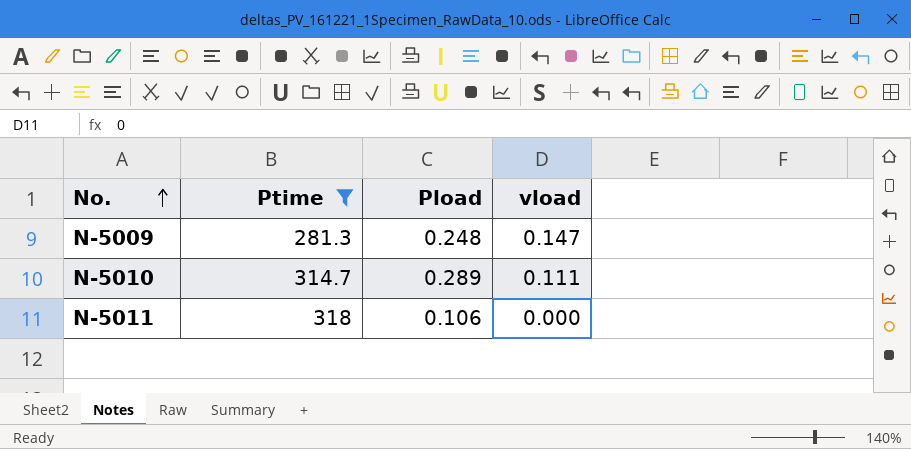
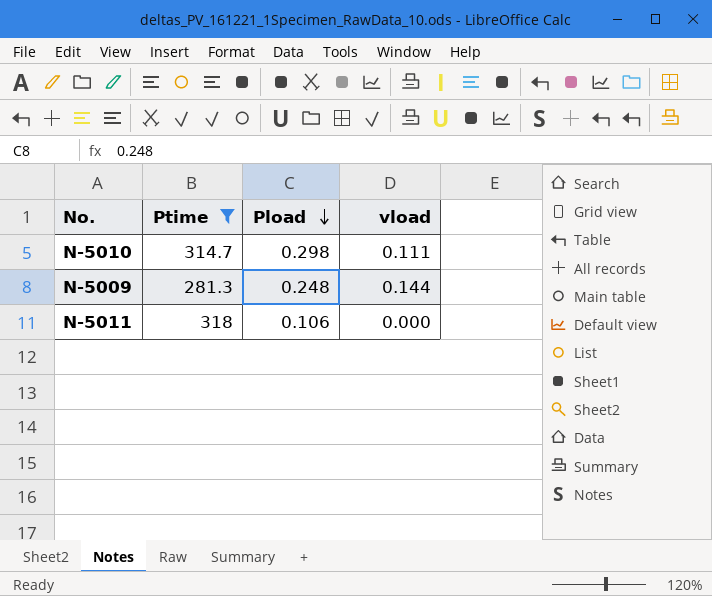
row order: No. ascending -> Pload descending
N-5010 | Pload: 0.289 -> 0.298
N-5009 | vload: 0.147 -> 0.144

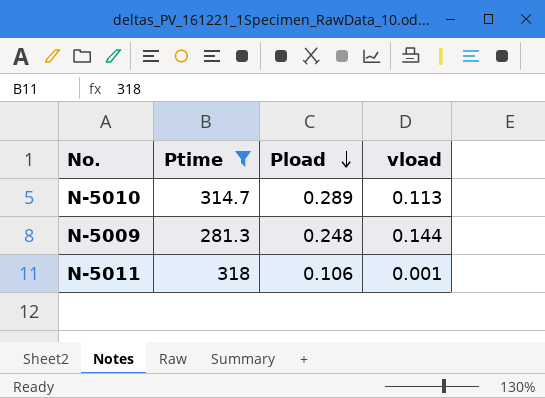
N-5010 | Pload: 0.298 -> 0.289
N-5010 | vload: 0.111 -> 0.113
N-5011 | vload: 0.000 -> 0.001

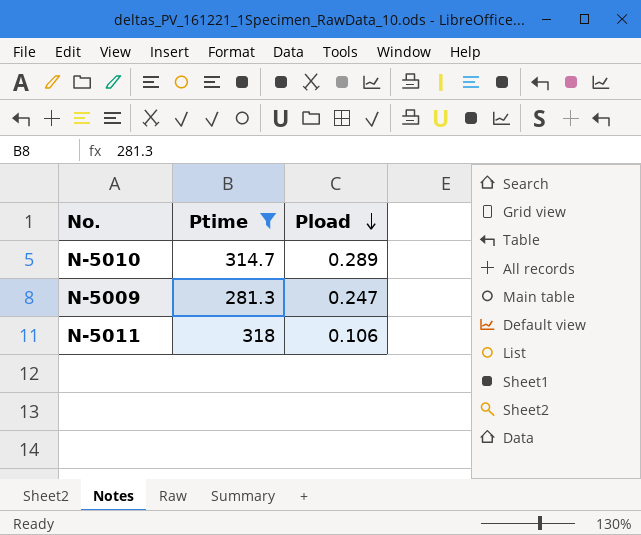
column vload | position: 4 -> none
N-5009 | Pload: 0.248 -> 0.247

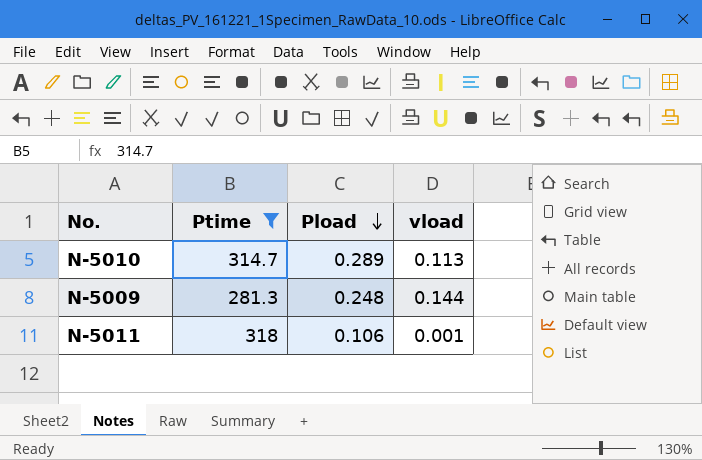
column vload | position: none -> 4
N-5009 | Pload: 0.247 -> 0.248

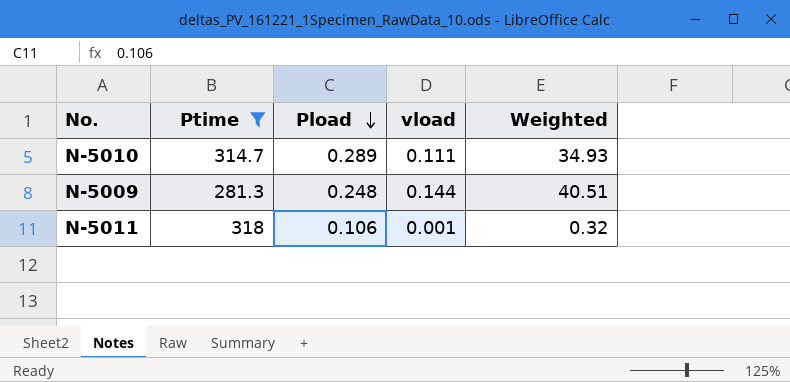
column Weighted | formula: none -> [Ptime] * [vload]
N-5010 | vload: 0.113 -> 0.111

